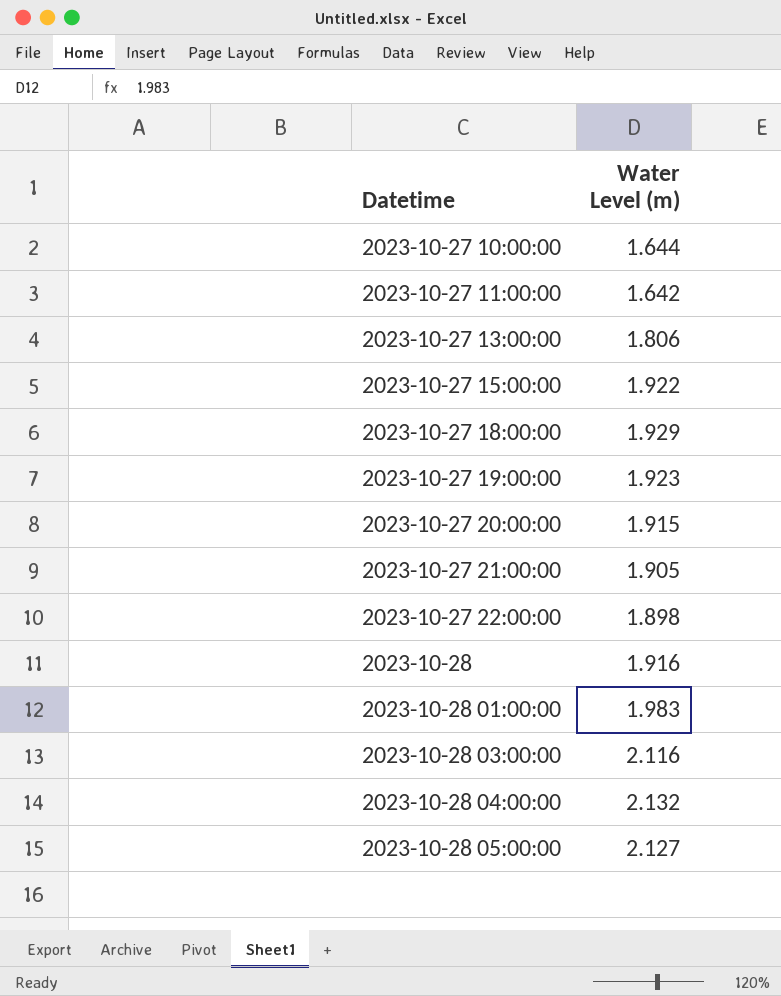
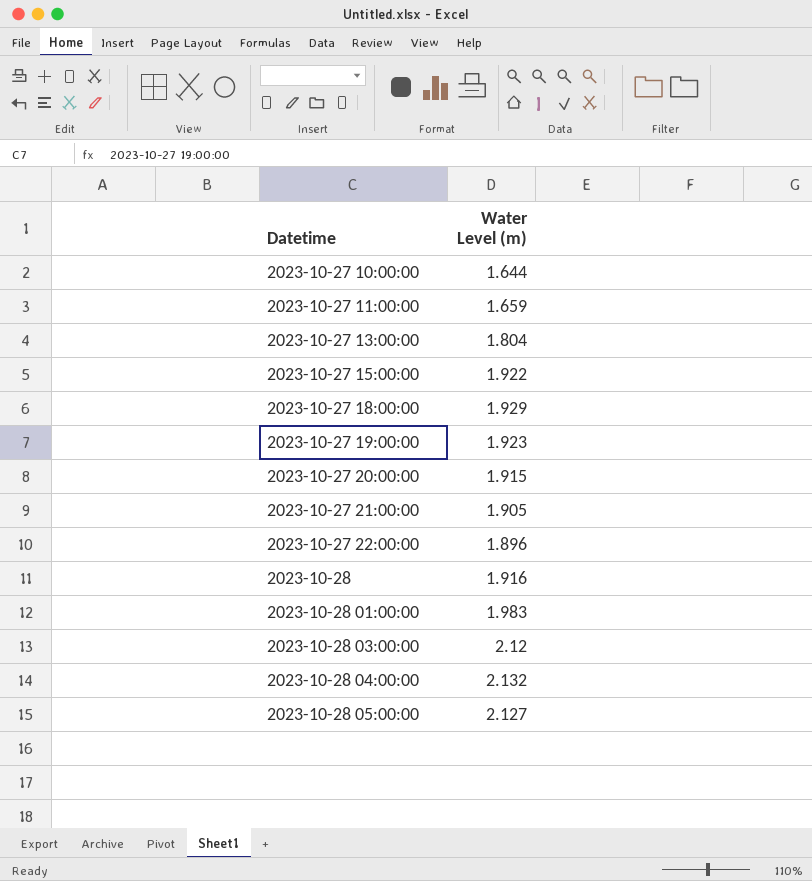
2023-10-27 11:00:00 | Water Level (m): 1.642 -> 1.659
2023-10-27 13:00:00 | Water Level (m): 1.806 -> 1.804
2023-10-27 22:00:00 | Water Level (m): 1.898 -> 1.896
2023-10-28 03:00:00 | Water Level (m): 2.116 -> 2.12

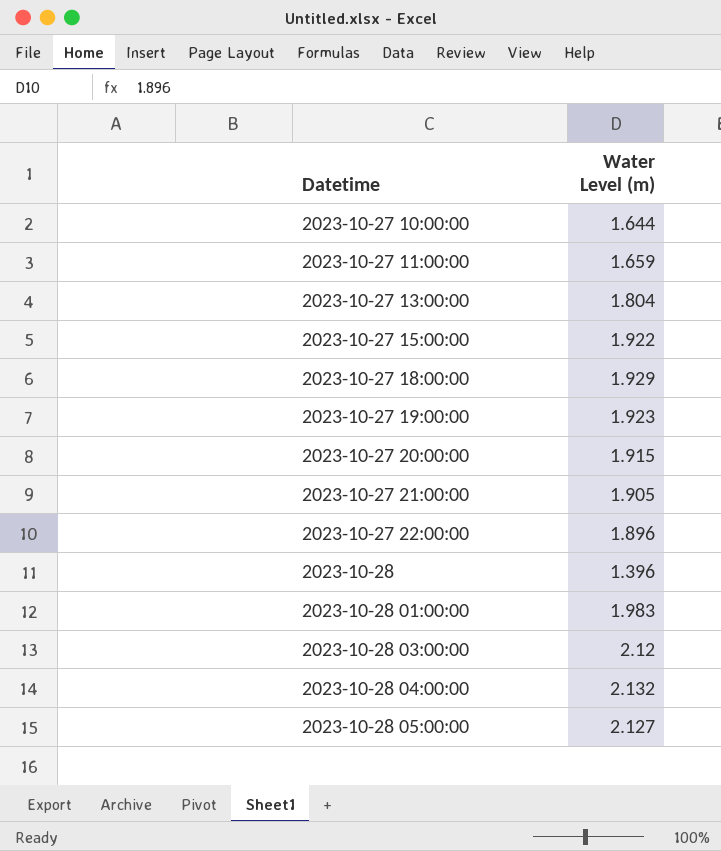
2023-10-28 | Water Level (m): 1.916 -> 1.396

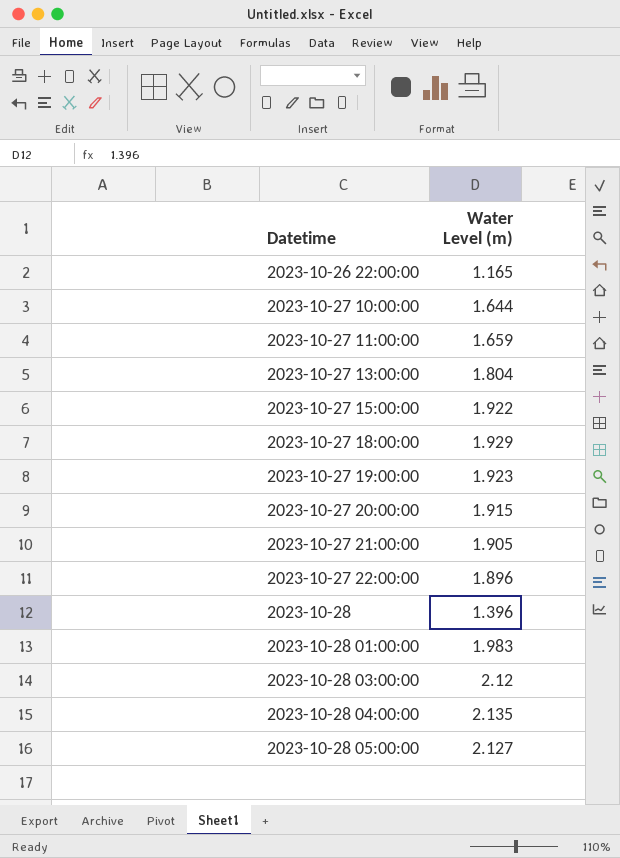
row 2023-10-26 22:00:00: none -> 1.165
2023-10-28 04:00:00 | Water Level (m): 2.132 -> 2.135

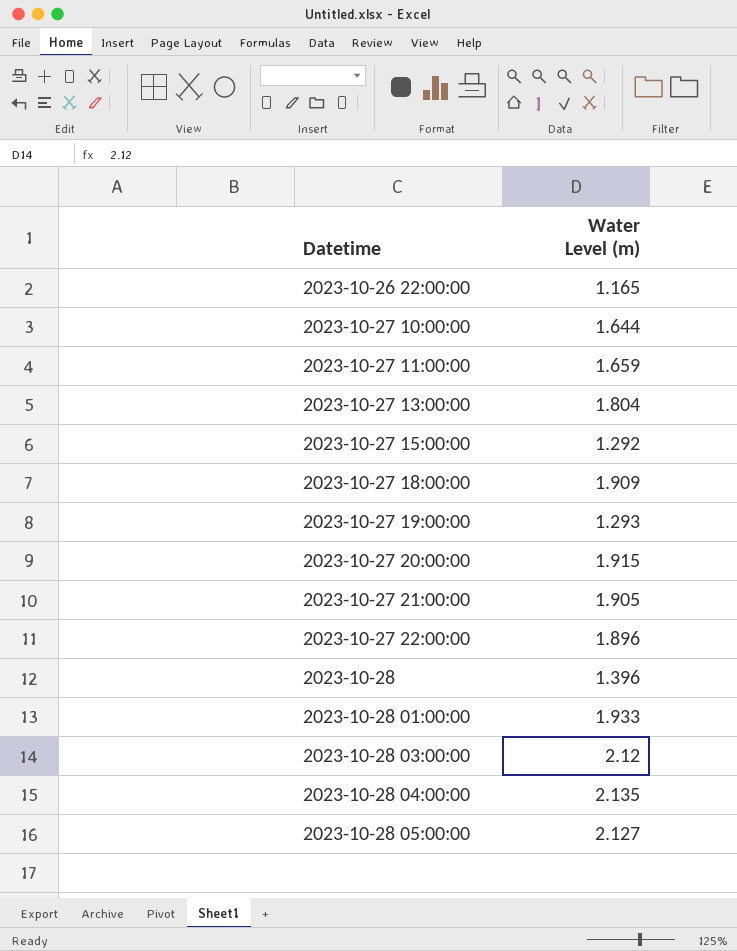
2023-10-27 15:00:00 | Water Level (m): 1.922 -> 1.292
2023-10-27 18:00:00 | Water Level (m): 1.929 -> 1.909
2023-10-27 19:00:00 | Water Level (m): 1.923 -> 1.293
2023-10-28 01:00:00 | Water Level (m): 1.983 -> 1.933

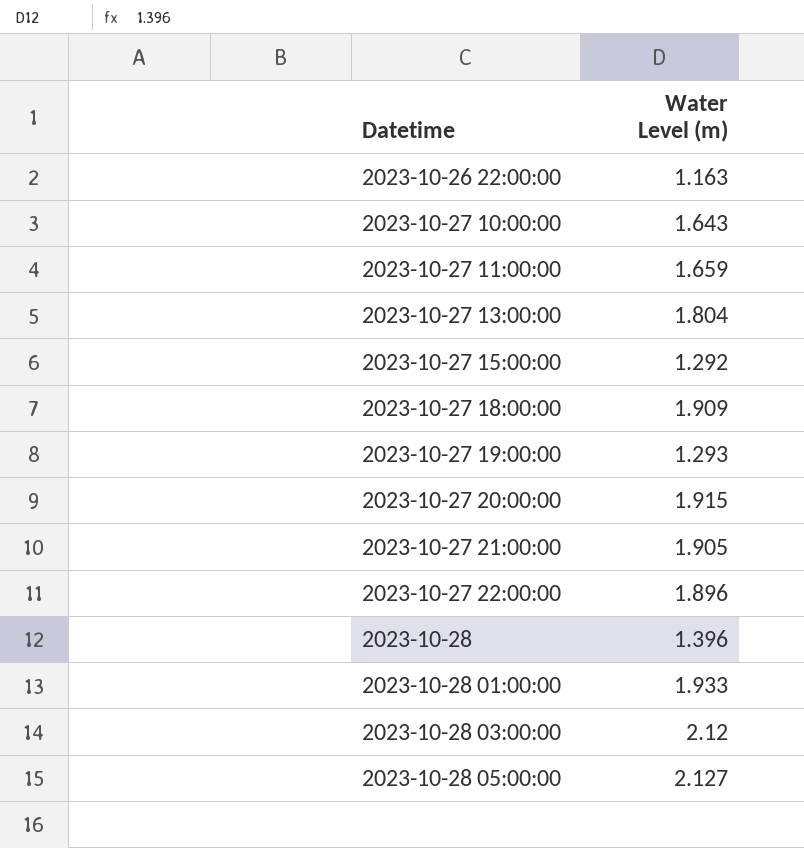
row 2023-10-28 04:00:00: 2.135 -> none
2023-10-26 22:00:00 | Water Level (m): 1.165 -> 1.163
2023-10-27 10:00:00 | Water Level (m): 1.644 -> 1.643

